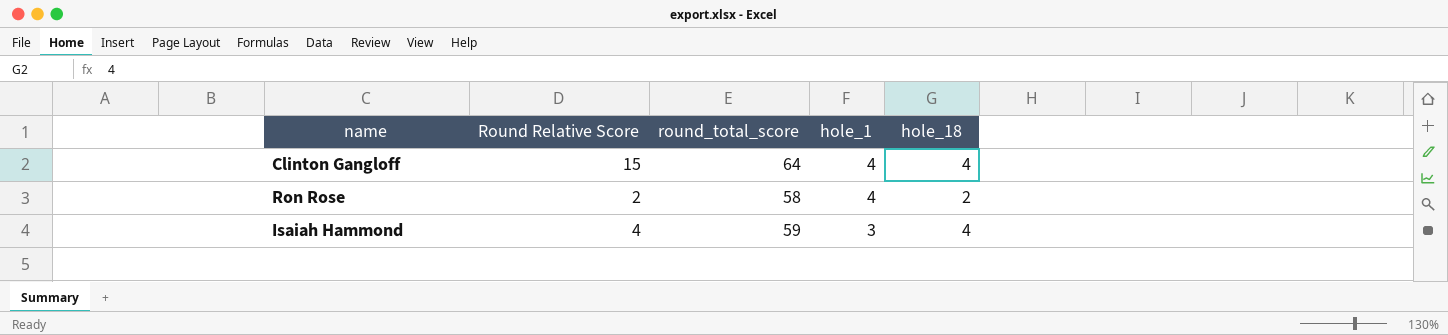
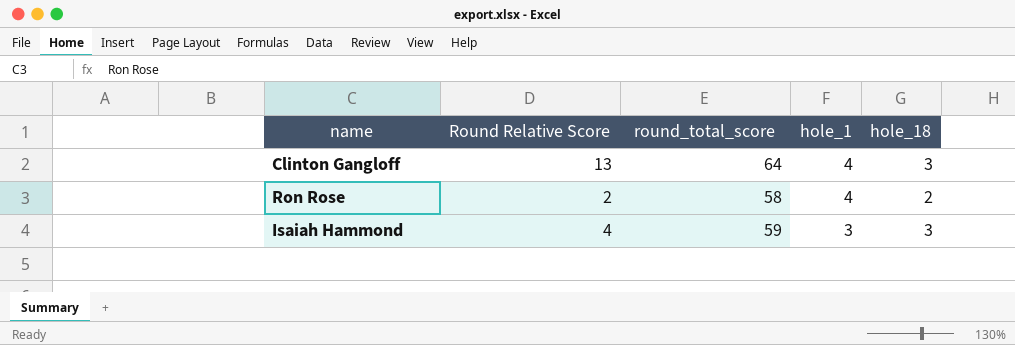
Clinton Gangloff | Round Relative Score: 15 -> 13
Clinton Gangloff | hole_18: 4 -> 3
Isaiah Hammond | hole_18: 4 -> 3

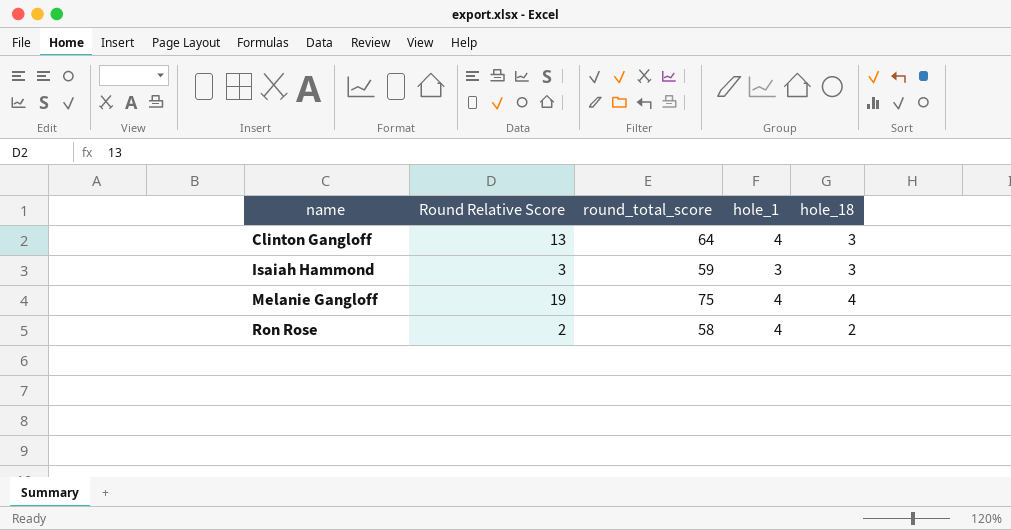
row order: hole_1 descending -> name ascending
Isaiah Hammond | Round Relative Score: 4 -> 3
row Melanie Gangloff: none -> 19 | 75 | 4 | 4

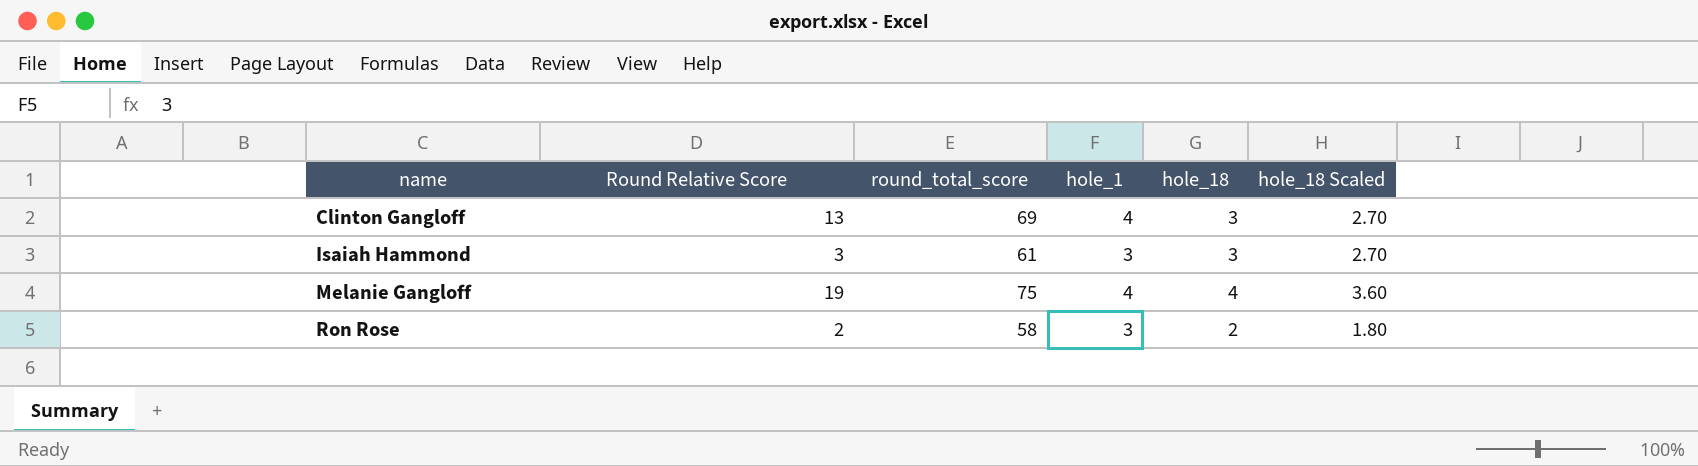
column hole_18 Scaled | formula: none -> [hole_18] * 0.9
Clinton Gangloff | round_total_score: 64 -> 69
Isaiah Hammond | round_total_score: 59 -> 61
Ron Rose | hole_1: 4 -> 3

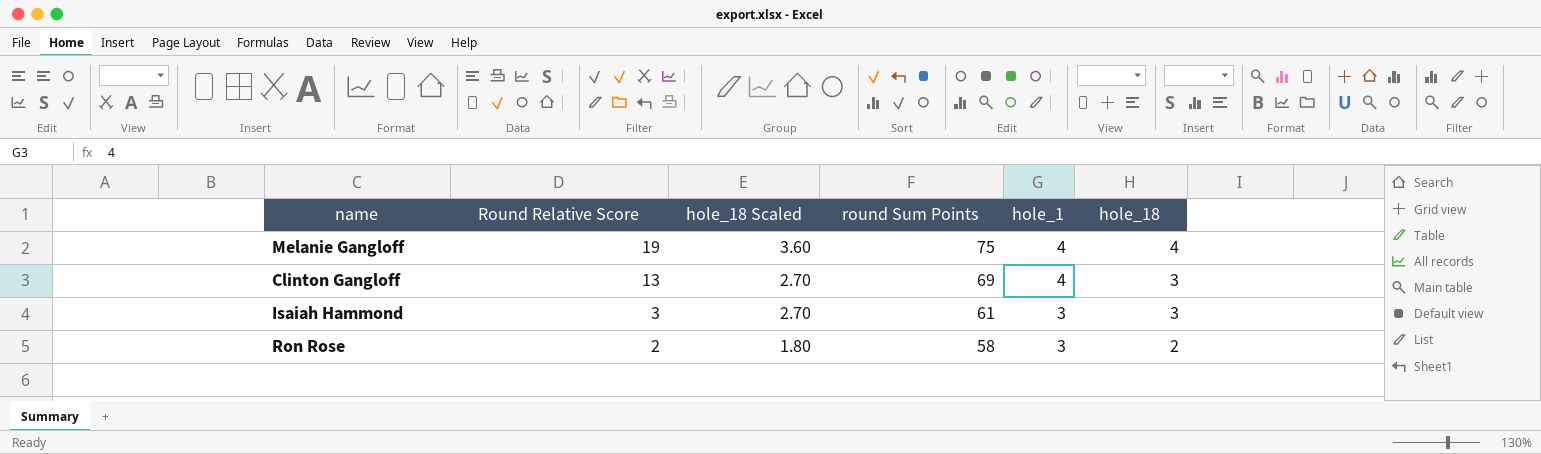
row order: name ascending -> Round Relative Score descending
column hole_18 Scaled | position: 6 -> 3
column name: round_total_score -> round Sum Points

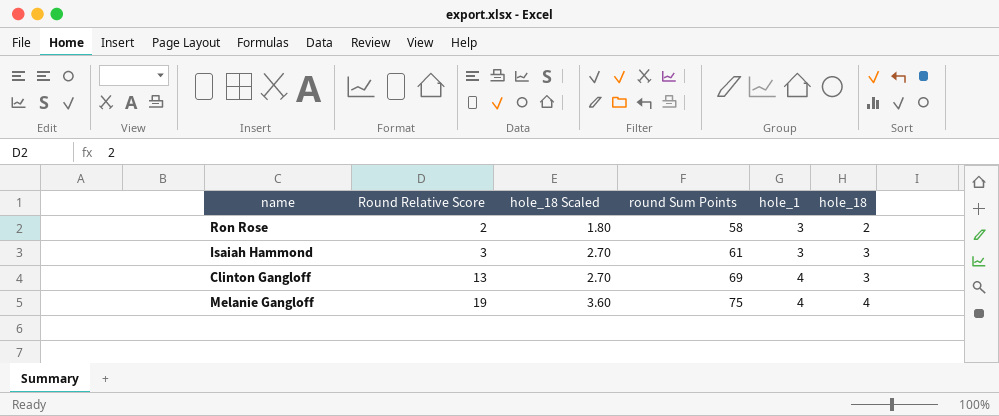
row order: Round Relative Score descending -> Round Relative Score ascending

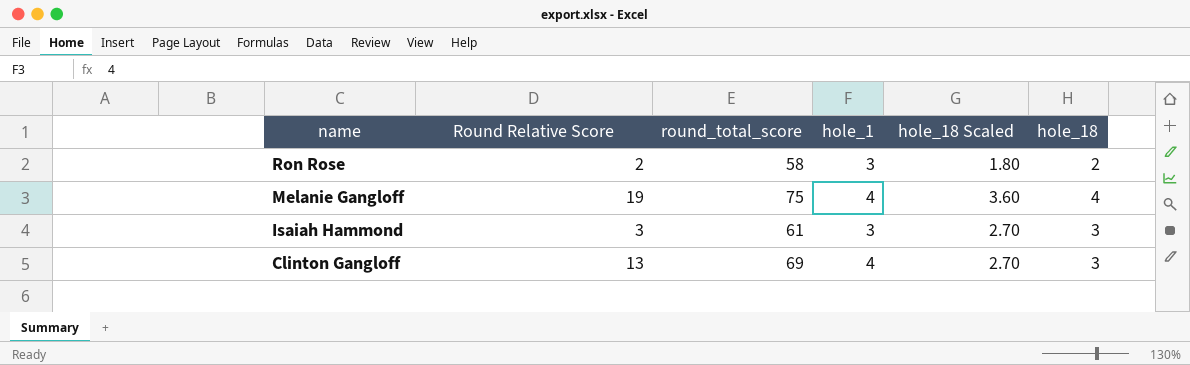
row order: Round Relative Score ascending -> name descending
column name: round Sum Points -> round_total_score
column hole_18 Scaled | position: 3 -> 5

